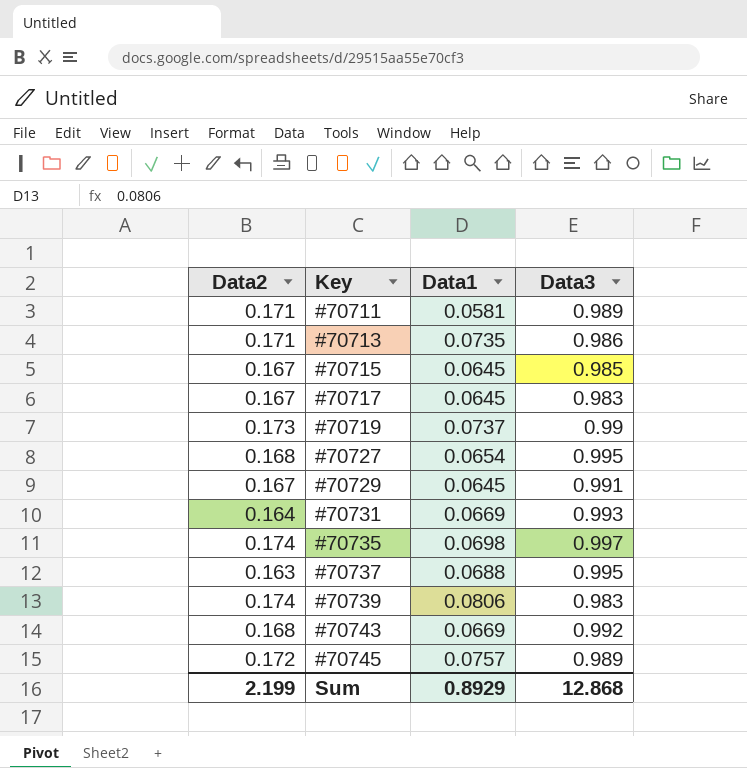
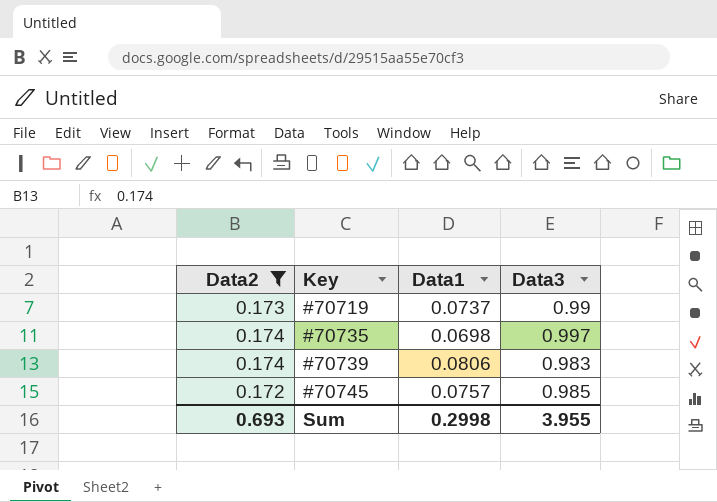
filter: none -> Data2 >= 0.172
#70745 | Data3: 0.989 -> 0.985
Sum | Data2: 2.199 -> 0.693
Sum | Data1: 0.8929 -> 0.2998
Sum | Data3: 12.868 -> 3.955

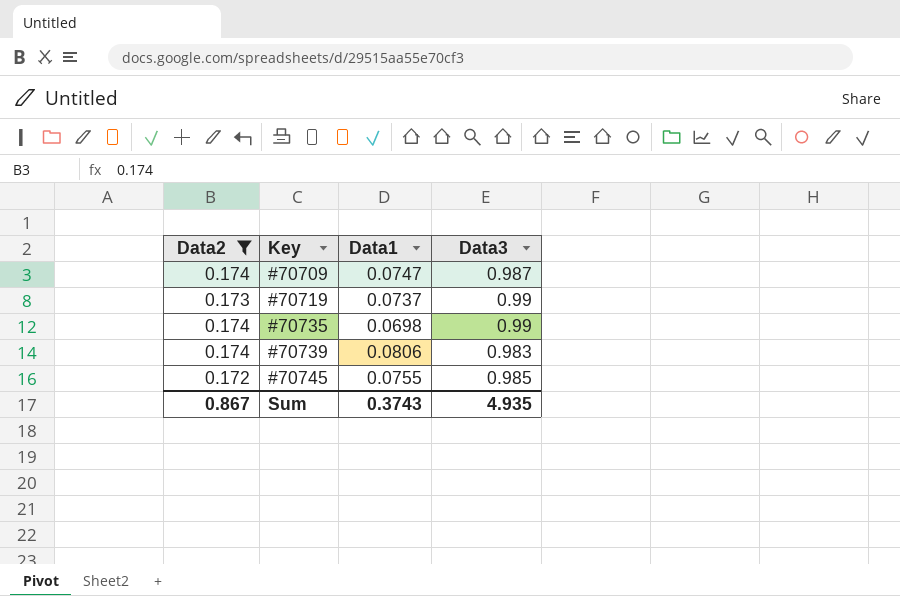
row #70709: none -> 0.174 | 0.0747 | 0.987
#70735 | Data3: 0.997 -> 0.99
#70745 | Data1: 0.0757 -> 0.0755
Sum | Data2: 0.693 -> 0.867
Sum | Data1: 0.2998 -> 0.3743
Sum | Data3: 3.955 -> 4.935

